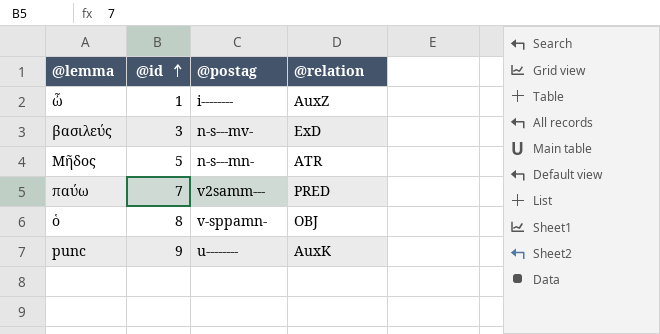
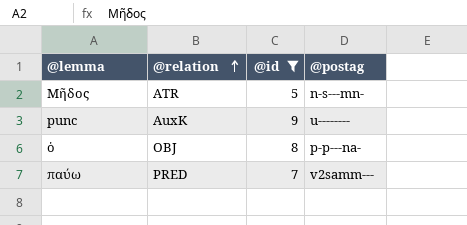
filter: none -> @id >= 5
row order: @id ascending -> @relation ascending
column @relation | position: 4 -> 2
ὁ | @postag: v-sppamn- -> p-p---na-

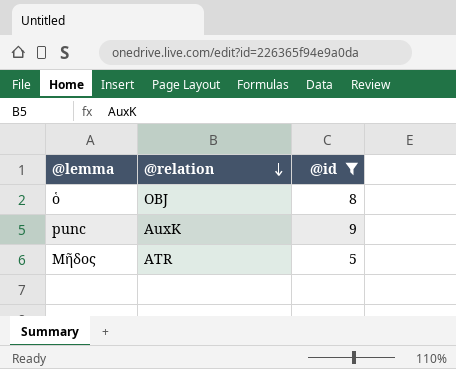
row order: @relation ascending -> @relation descending
column @postag | position: 4 -> none
row παύω: PRED | 7 | v2samm--- -> none

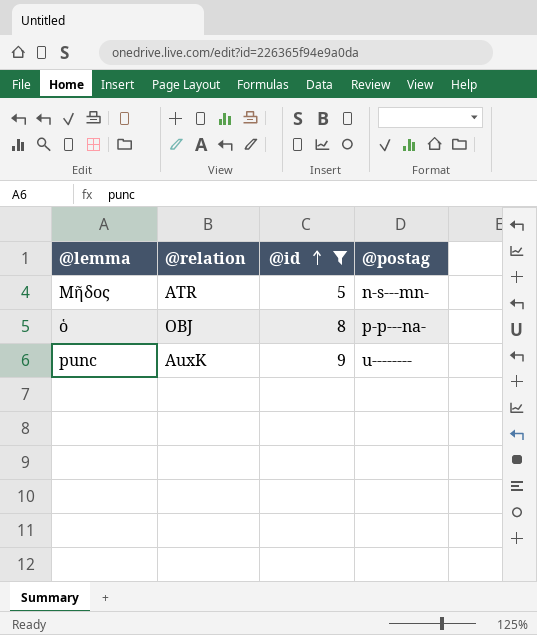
row order: @relation descending -> @id ascending
column @postag | position: none -> 4

